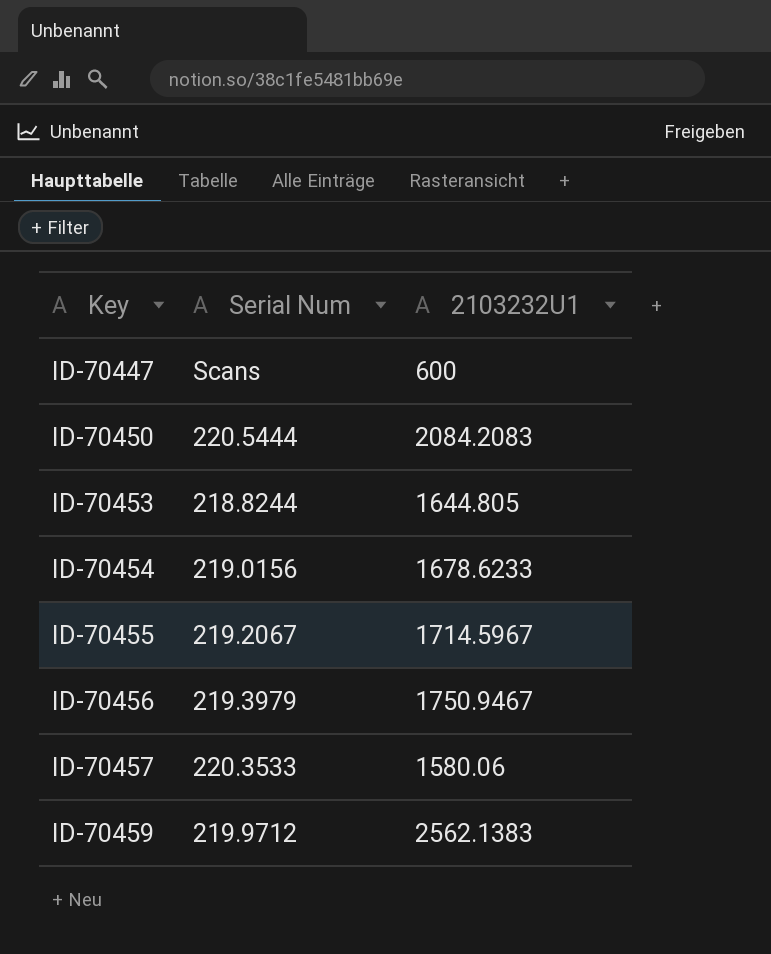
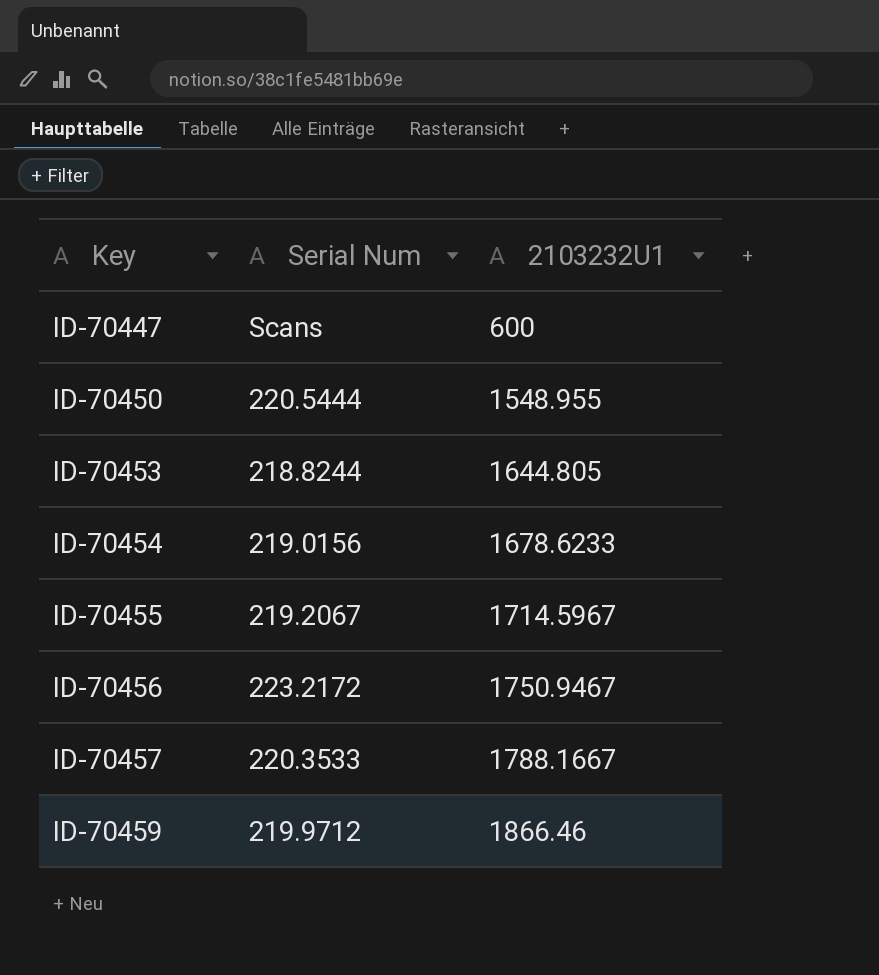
ID-70450 | 2103232U1: 2084.2083 -> 1548.955
ID-70456 | Serial Num: 219.3979 -> 223.2172
ID-70457 | 2103232U1: 1580.06 -> 1788.1667
ID-70459 | 2103232U1: 2562.1383 -> 1866.46

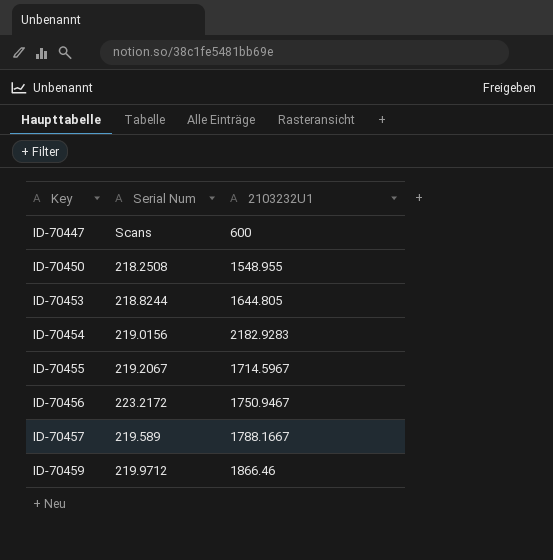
ID-70450 | Serial Num: 220.5444 -> 218.2508
ID-70454 | 2103232U1: 1678.6233 -> 2182.9283
ID-70457 | Serial Num: 220.3533 -> 219.589

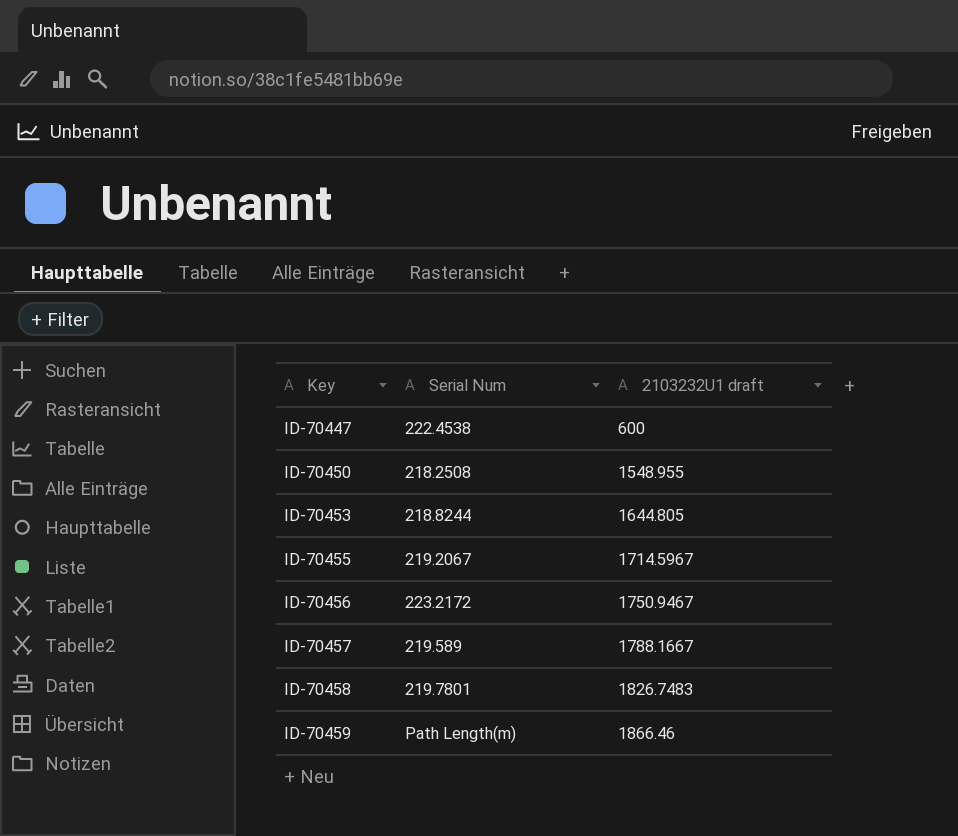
column name: 2103232U1 -> 2103232U1 draft
row ID-70454: 219.0156 | 2182.9283 -> none
ID-70447 | Serial Num: Scans -> 222.4538
row ID-70458: none -> 219.7801 | 1826.7483
ID-70459 | Serial Num: 219.9712 -> Path Length(m)

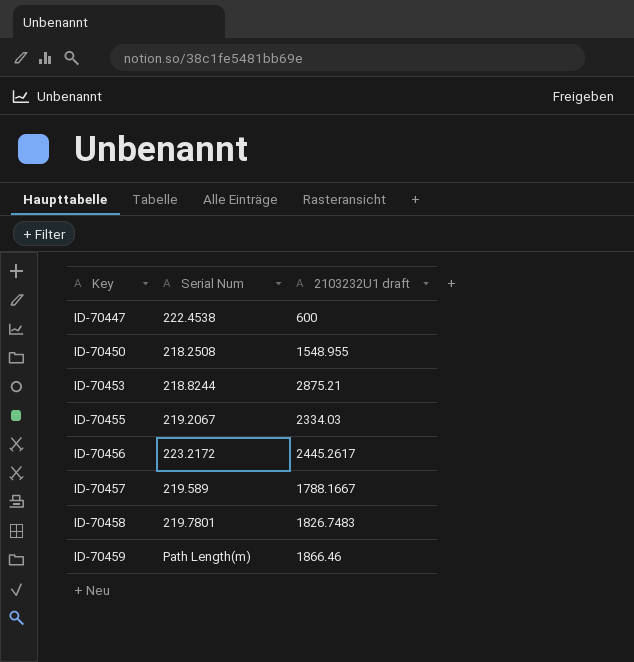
ID-70453 | 2103232U1 draft: 1644.805 -> 2875.21
ID-70455 | 2103232U1 draft: 1714.5967 -> 2334.03
ID-70456 | 2103232U1 draft: 1750.9467 -> 2445.2617

